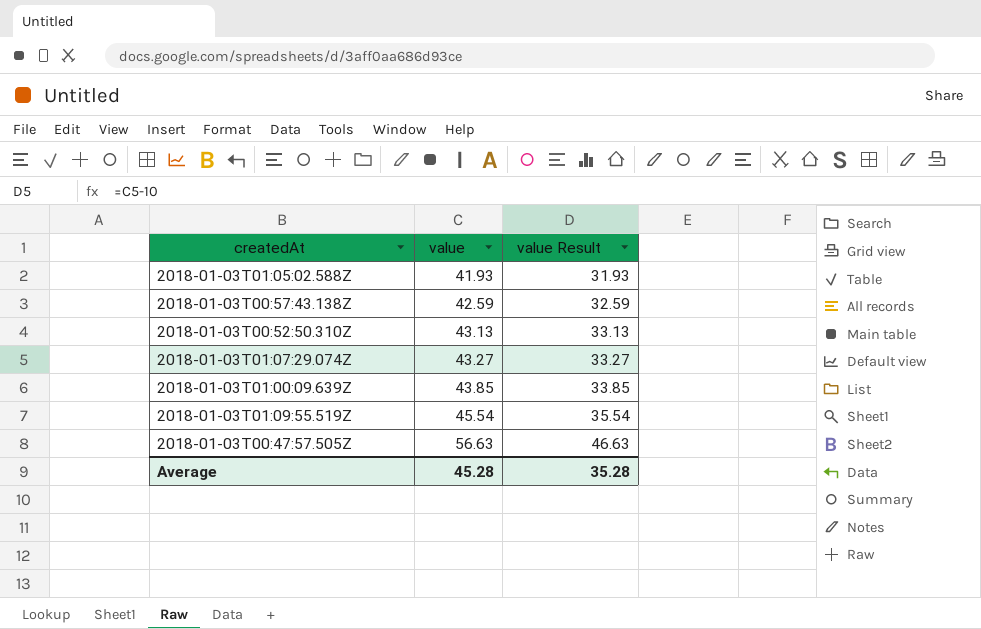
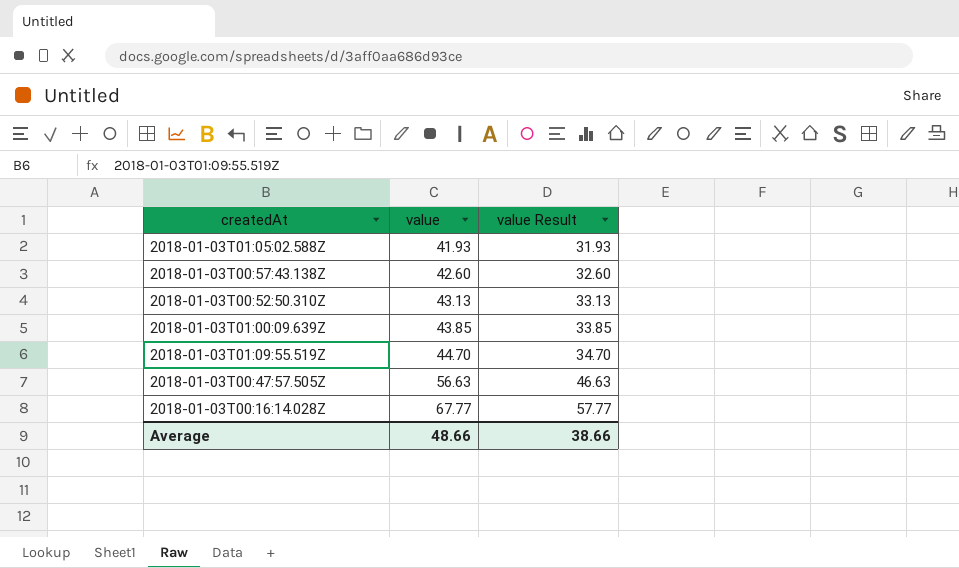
row 2018-01-03T01:07:29.074Z: 43.27 | 33.27 -> none
2018-01-03T00:57:43.138Z | value: 42.59 -> 42.60
2018-01-03T00:57:43.138Z | value Result: 32.59 -> 32.60
2018-01-03T01:09:55.519Z | value: 45.54 -> 44.70
2018-01-03T01:09:55.519Z | value Result: 35.54 -> 34.70
row 2018-01-03T00:16:14.028Z: none -> 67.77 | 57.77
Average | value: 45.28 -> 48.66
Average | value Result: 35.28 -> 38.66

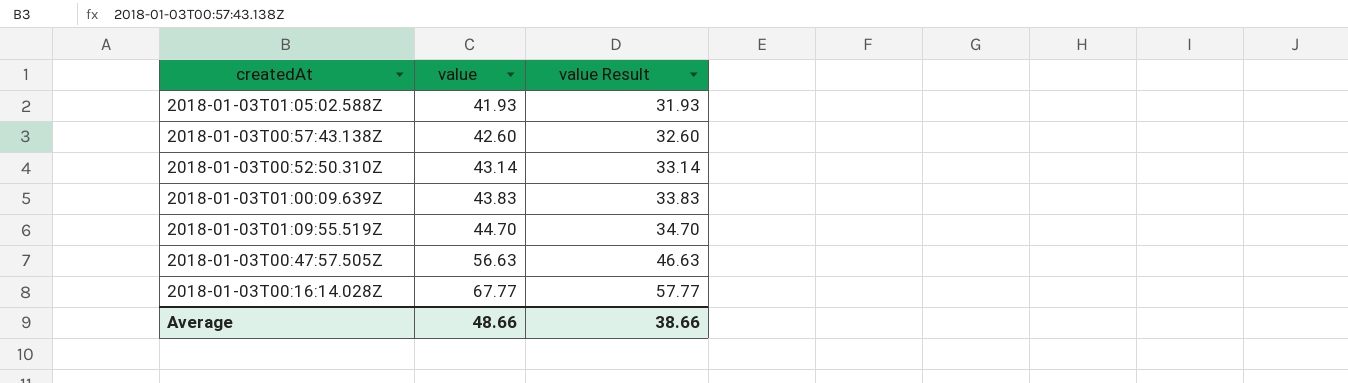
2018-01-03T00:52:50.310Z | value: 43.13 -> 43.14
2018-01-03T00:52:50.310Z | value Result: 33.13 -> 33.14
2018-01-03T01:00:09.639Z | value: 43.85 -> 43.83
2018-01-03T01:00:09.639Z | value Result: 33.85 -> 33.83

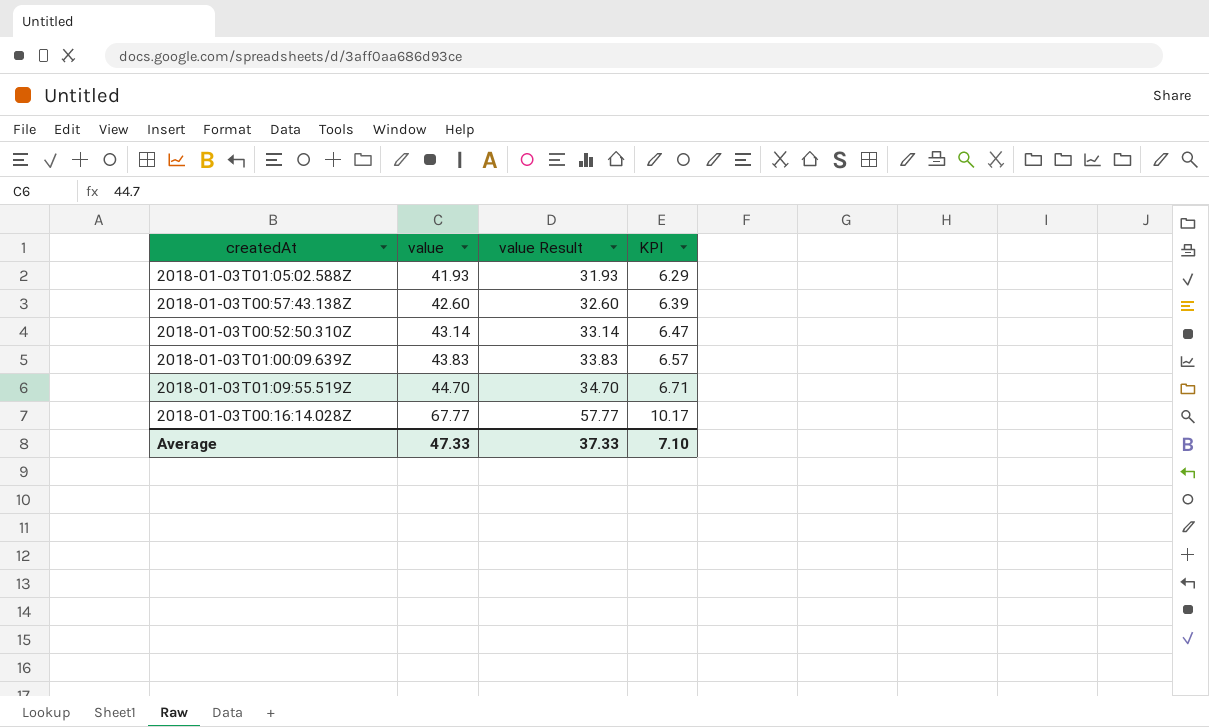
column KPI | formula: none -> [value] * 0.15
row 2018-01-03T00:47:57.505Z: 56.63 | 46.63 -> none
Average | value: 48.66 -> 47.33
Average | value Result: 38.66 -> 37.33

